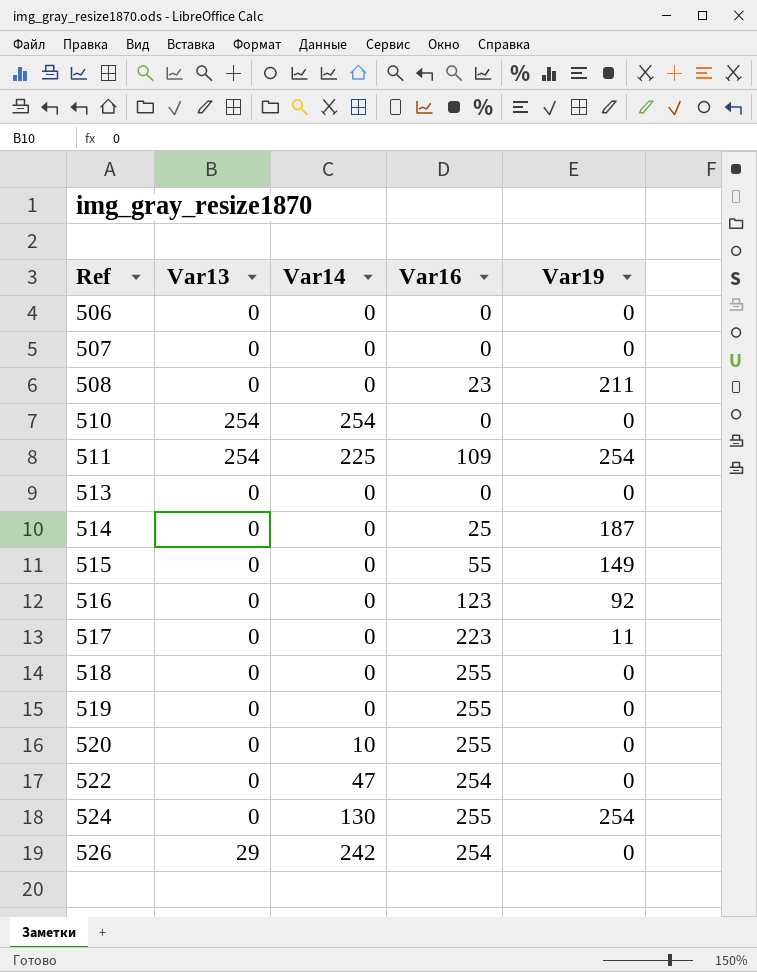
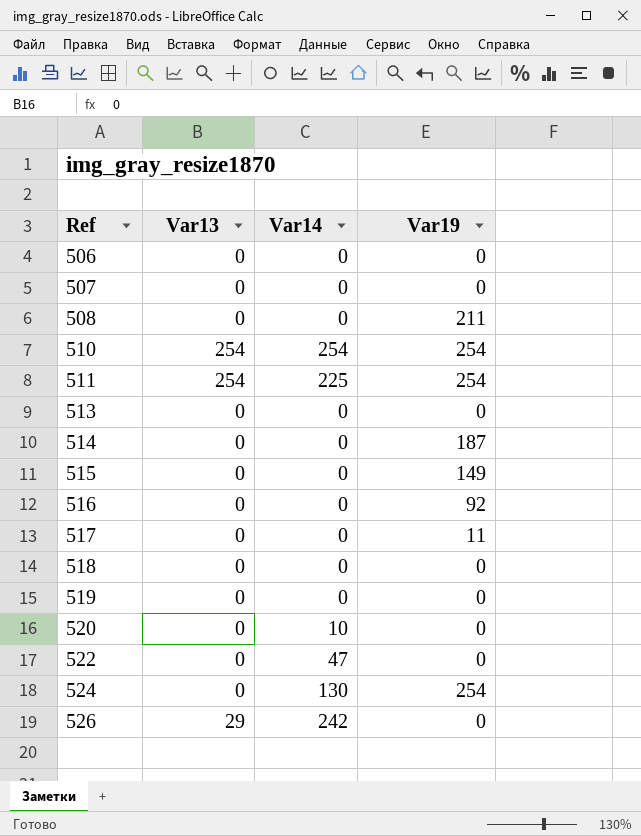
column Var16 | position: 4 -> none
510 | Var19: 0 -> 254

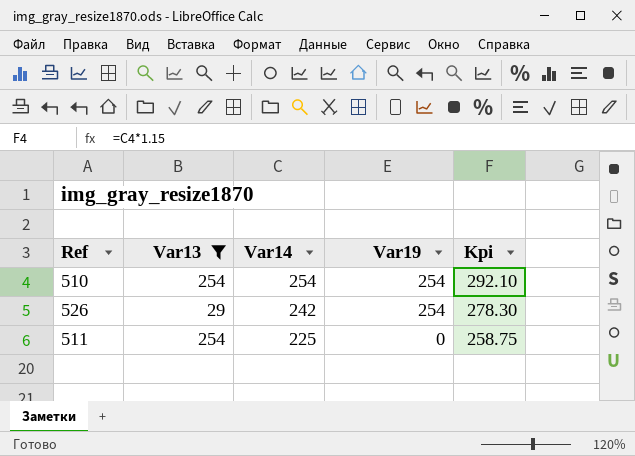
filter: none -> Var13 != 0
row order: Ref ascending -> Var14 descending
column Kpi | formula: none -> [Var14] * 1.15
526 | Var19: 0 -> 254
511 | Var19: 254 -> 0

